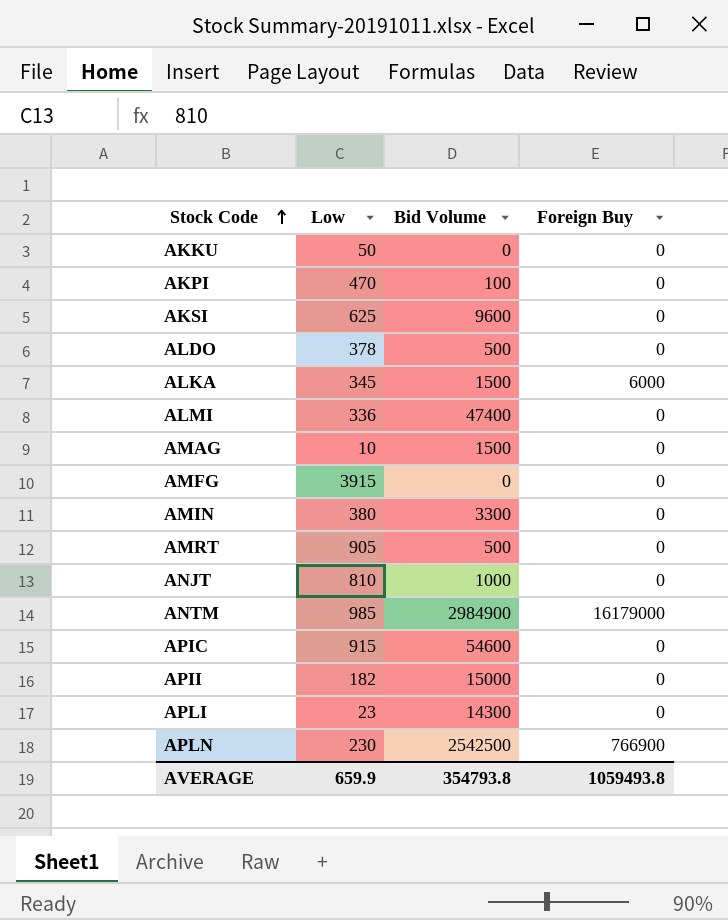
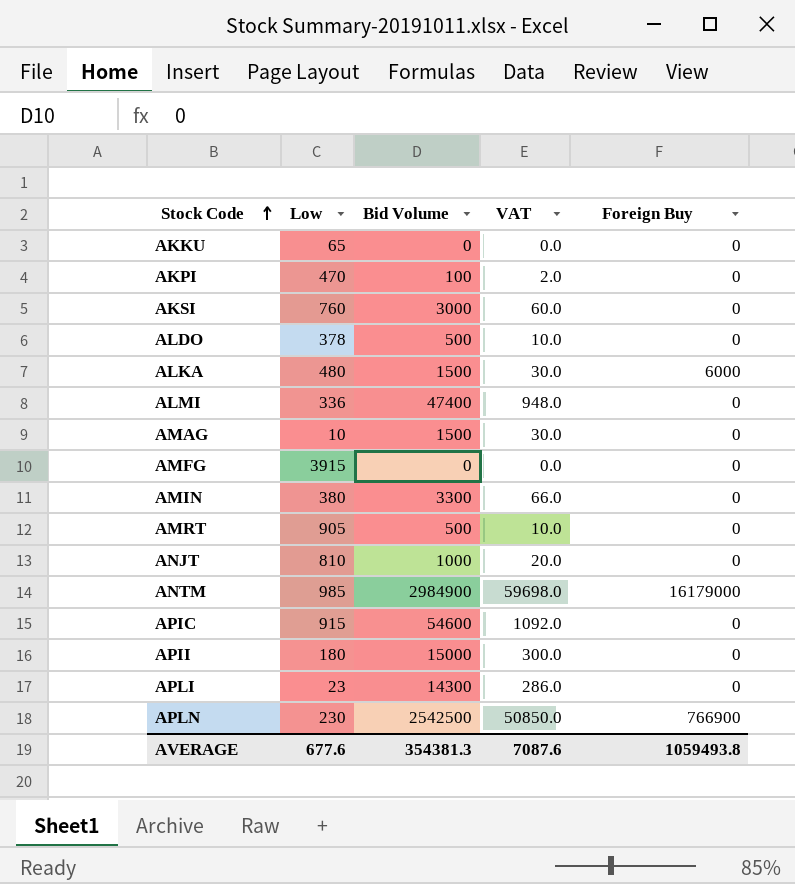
column VAT | formula: none -> [Bid Volume] * 0.02
AKKU | Low: 50 -> 65
AKSI | Low: 625 -> 760
AKSI | Bid Volume: 9600 -> 3000
ALKA | Low: 345 -> 480
APII | Low: 182 -> 180
AVERAGE | Low: 659.9 -> 677.6
AVERAGE | Bid Volume: 354793.8 -> 354381.3

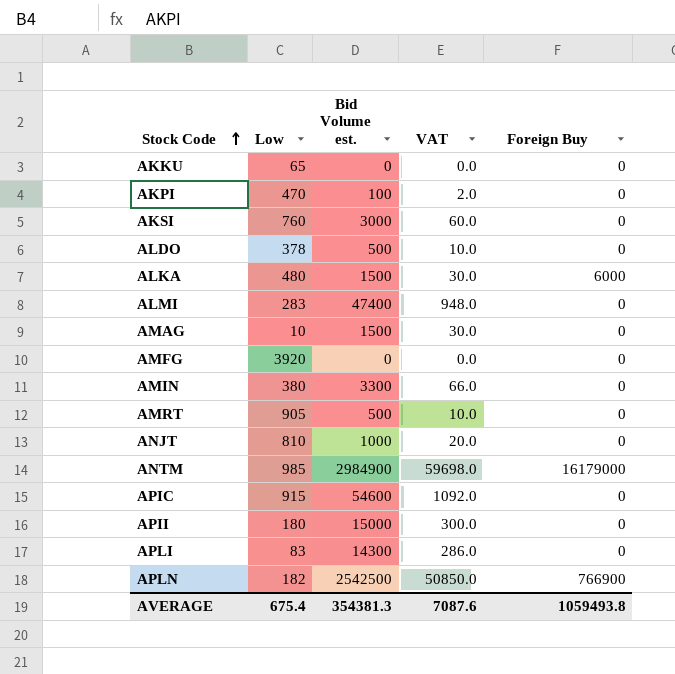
column name: Bid Volume -> Bid Volume est.
ALMI | Low: 336 -> 283
AMFG | Low: 3915 -> 3920
APLI | Low: 23 -> 83
APLN | Low: 230 -> 182
AVERAGE | Low: 677.6 -> 675.4

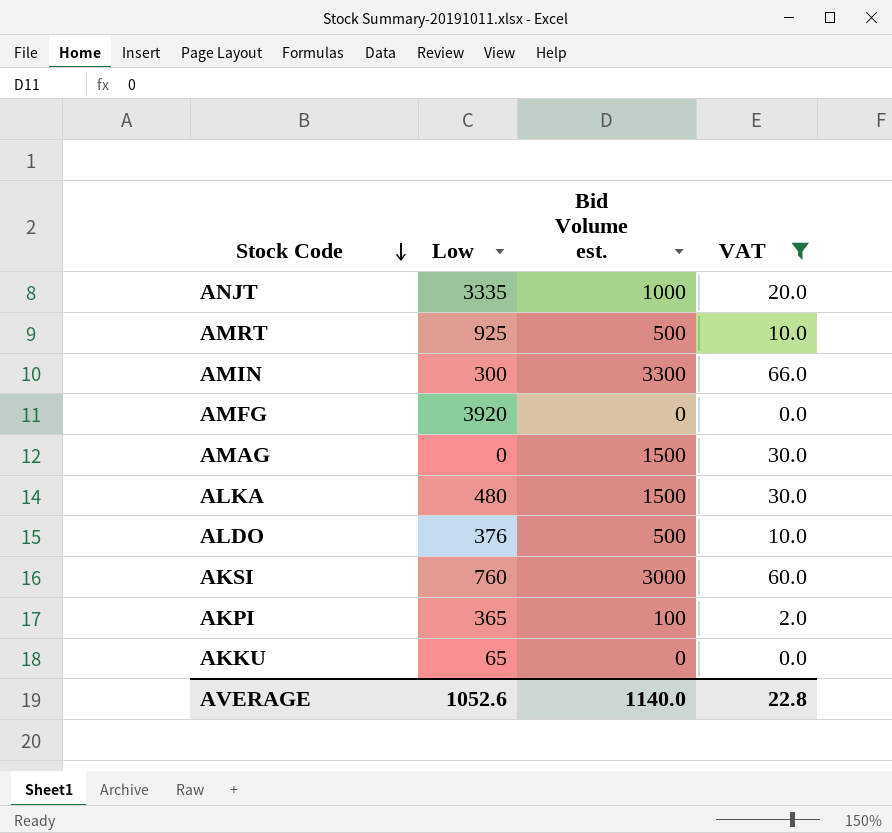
filter: none -> VAT <= 66.0
row order: Stock Code ascending -> Stock Code descending
column Foreign Buy | position: 5 -> none
ANJT | Low: 810 -> 3335
AMRT | Low: 905 -> 925
AMIN | Low: 380 -> 300
AMAG | Low: 10 -> 0
ALDO | Low: 378 -> 376
AKPI | Low: 470 -> 365
AVERAGE | Low: 675.4 -> 1052.6
AVERAGE | Bid Volume est.: 354381.3 -> 1140.0
AVERAGE | VAT: 7087.6 -> 22.8

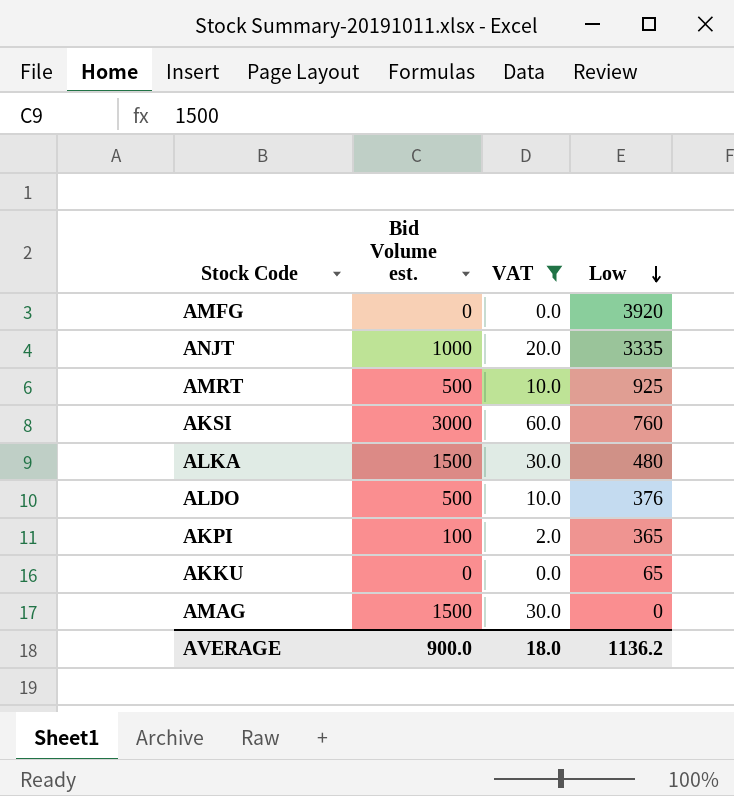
row order: Stock Code descending -> Low descending
column Low | position: 2 -> 4
row AMIN: 300 | 3300 | 66.0 -> none
AVERAGE | Bid Volume est.: 1140.0 -> 900.0
AVERAGE | VAT: 22.8 -> 18.0
AVERAGE | Low: 1052.6 -> 1136.2

